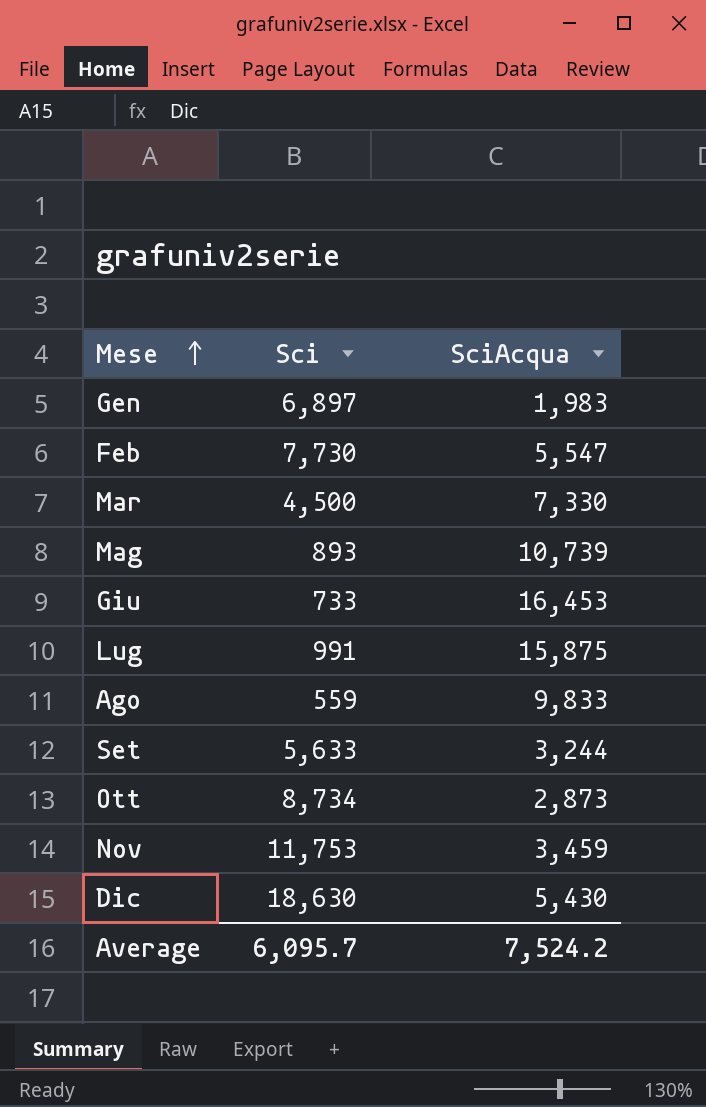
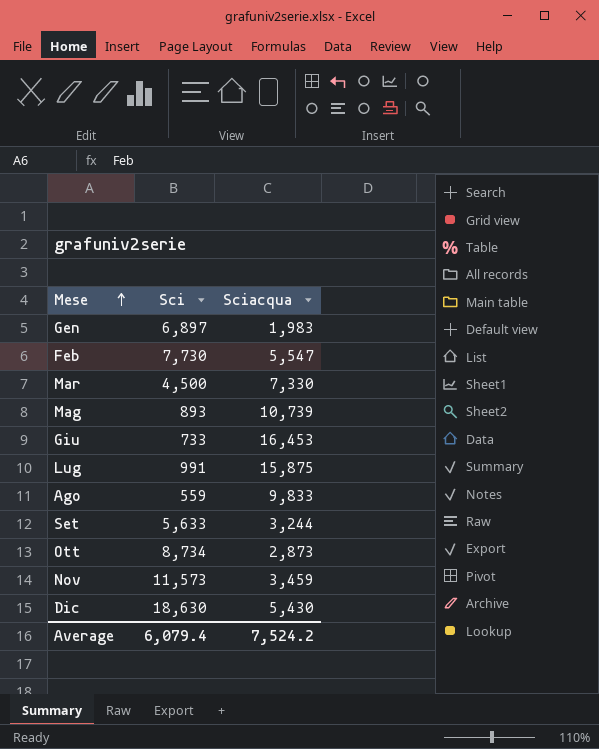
column name: SciAcqua -> Sciacqua
Nov | Sci: 11,753 -> 11,573
Average | Sci: 6,095.7 -> 6,079.4

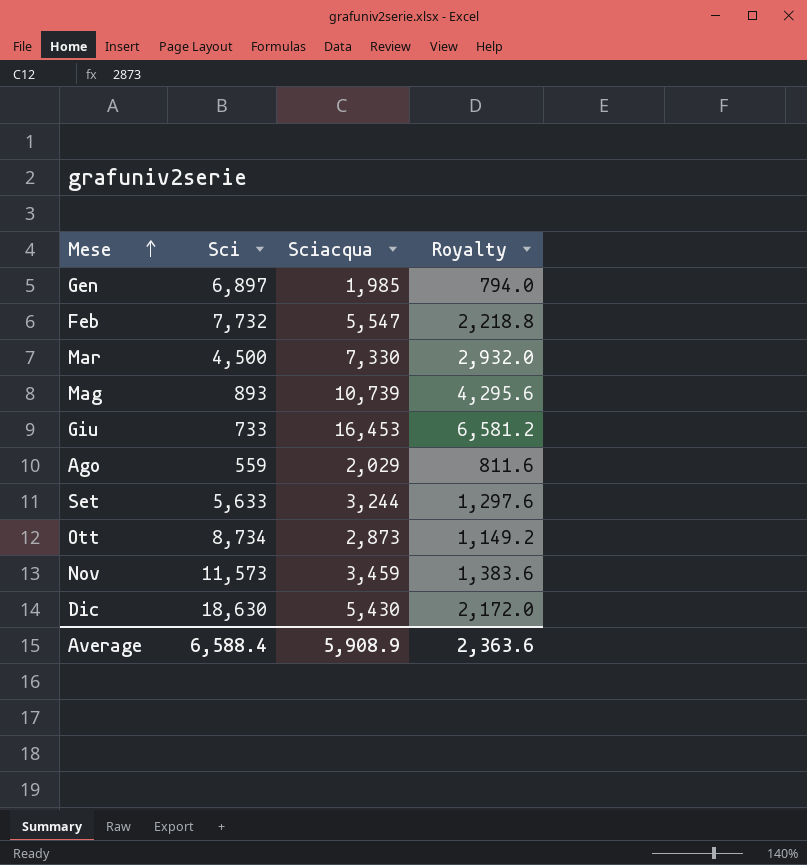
column Royalty | formula: none -> [Sciacqua] * 0.4
row Lug: 991 | 15,875 -> none
Gen | Sciacqua: 1,983 -> 1,985
Feb | Sci: 7,730 -> 7,732
Ago | Sciacqua: 9,833 -> 2,029
Average | Sci: 6,079.4 -> 6,588.4
Average | Sciacqua: 7,524.2 -> 5,908.9

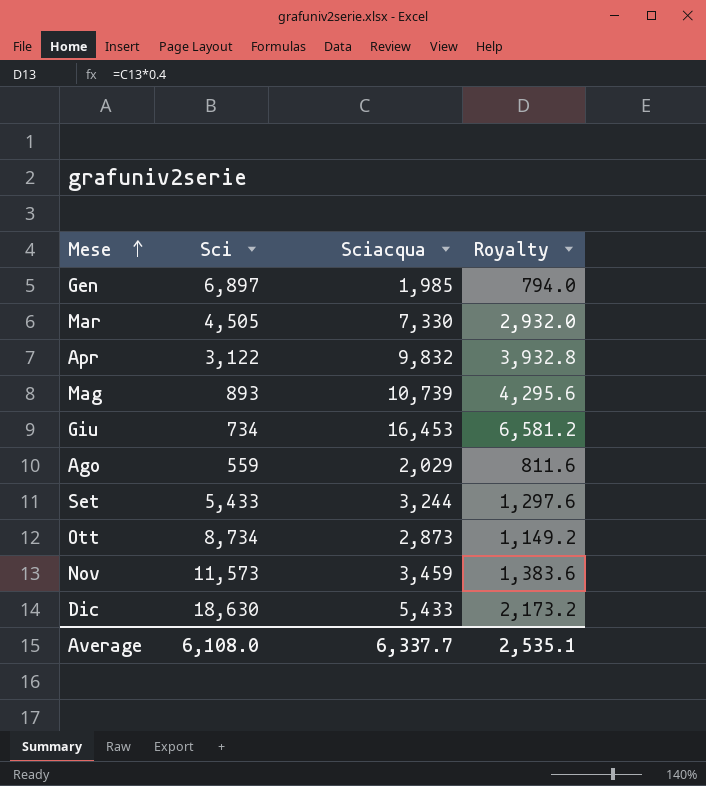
row Feb: 7,732 | 5,547 | 2,218.8 -> none
Mar | Sci: 4,500 -> 4,505
row Apr: none -> 3,122 | 9,832 | 3,932.8
Giu | Sci: 733 -> 734
Set | Sci: 5,633 -> 5,433
Dic | Sciacqua: 5,430 -> 5,433
Dic | Royalty: 2,172.0 -> 2,173.2
Average | Sci: 6,588.4 -> 6,108.0
Average | Sciacqua: 5,908.9 -> 6,337.7
Average | Royalty: 2,363.6 -> 2,535.1

